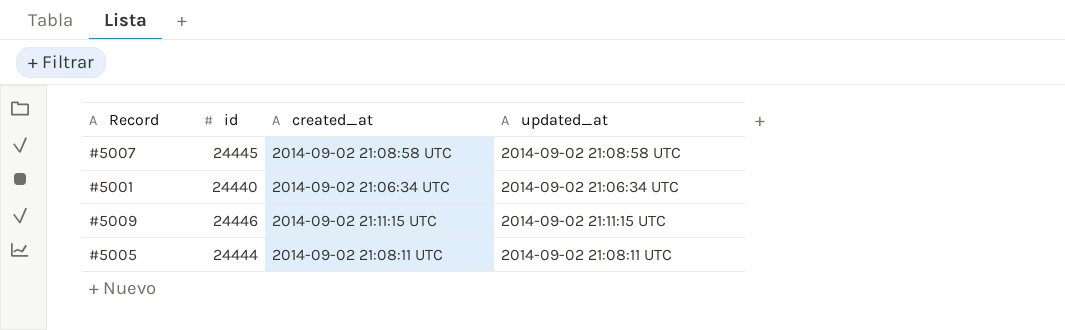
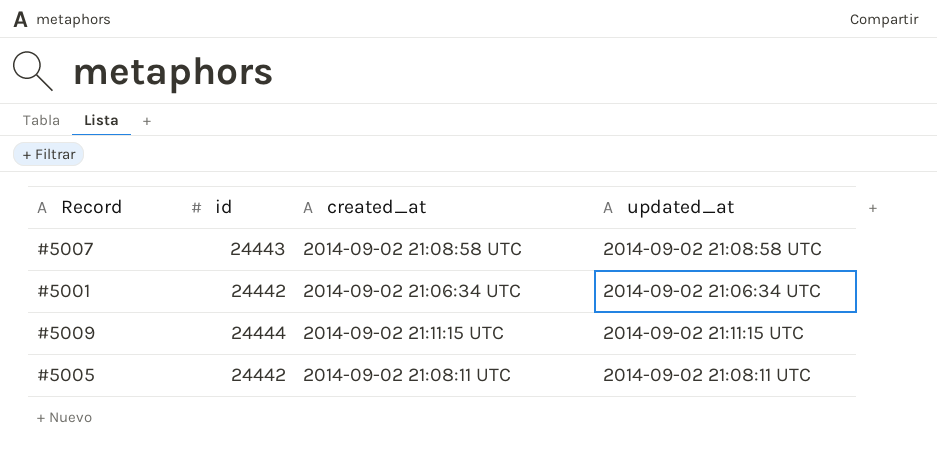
#5007 | id: 24445 -> 24443
#5001 | id: 24440 -> 24442
#5009 | id: 24446 -> 24444
#5005 | id: 24444 -> 24442

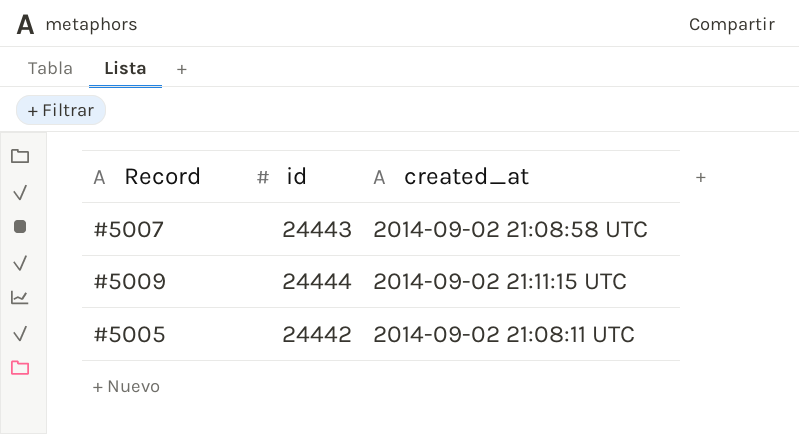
column updated_at | position: 4 -> none
row #5001: 24442 | 2014-09-02 21:06:34 UTC | 2014-09-02 21:06:34 UTC -> none

